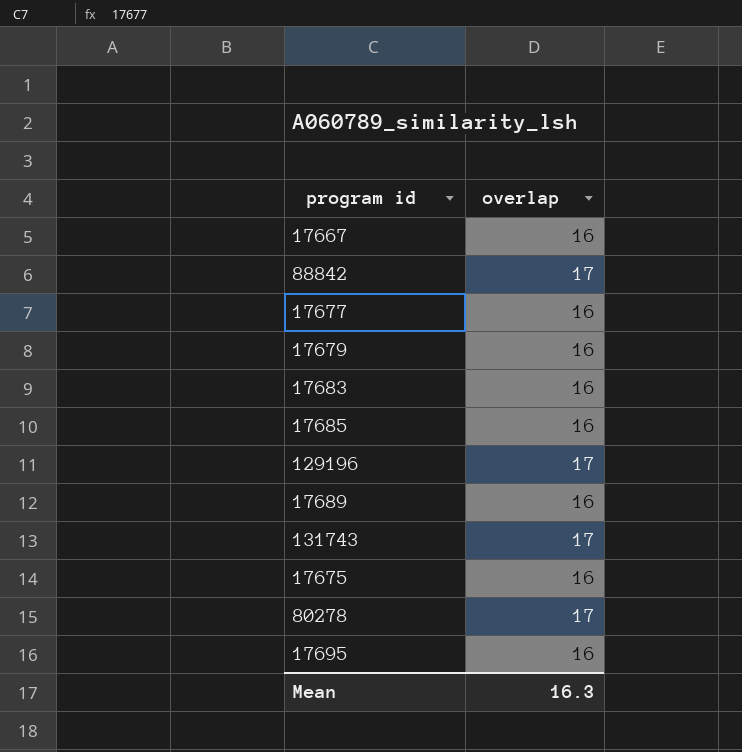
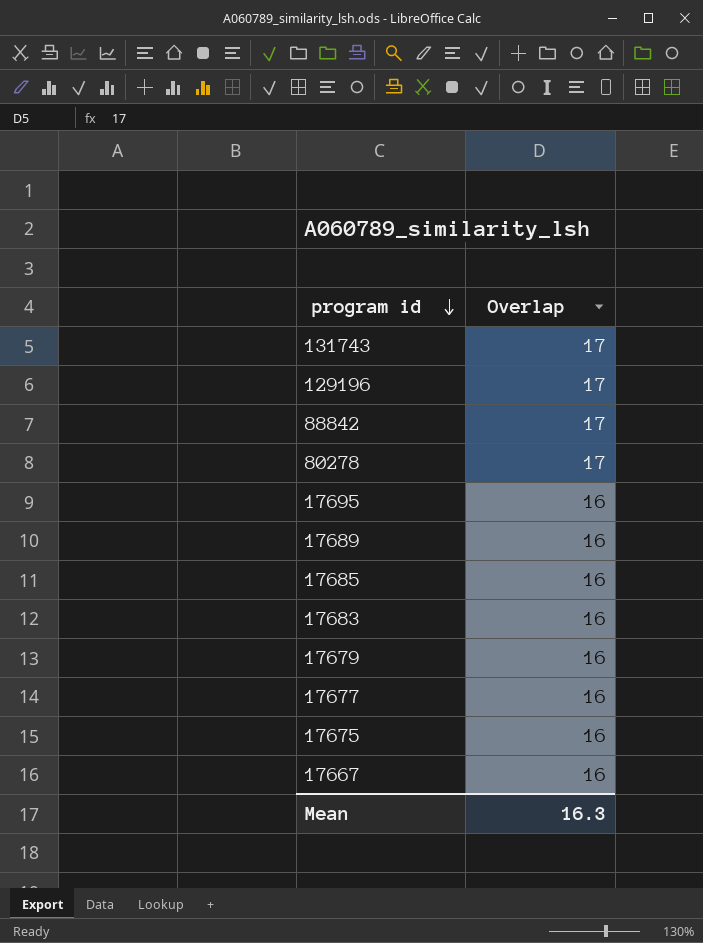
row order: none -> program id descending
column name: overlap -> Overlap

